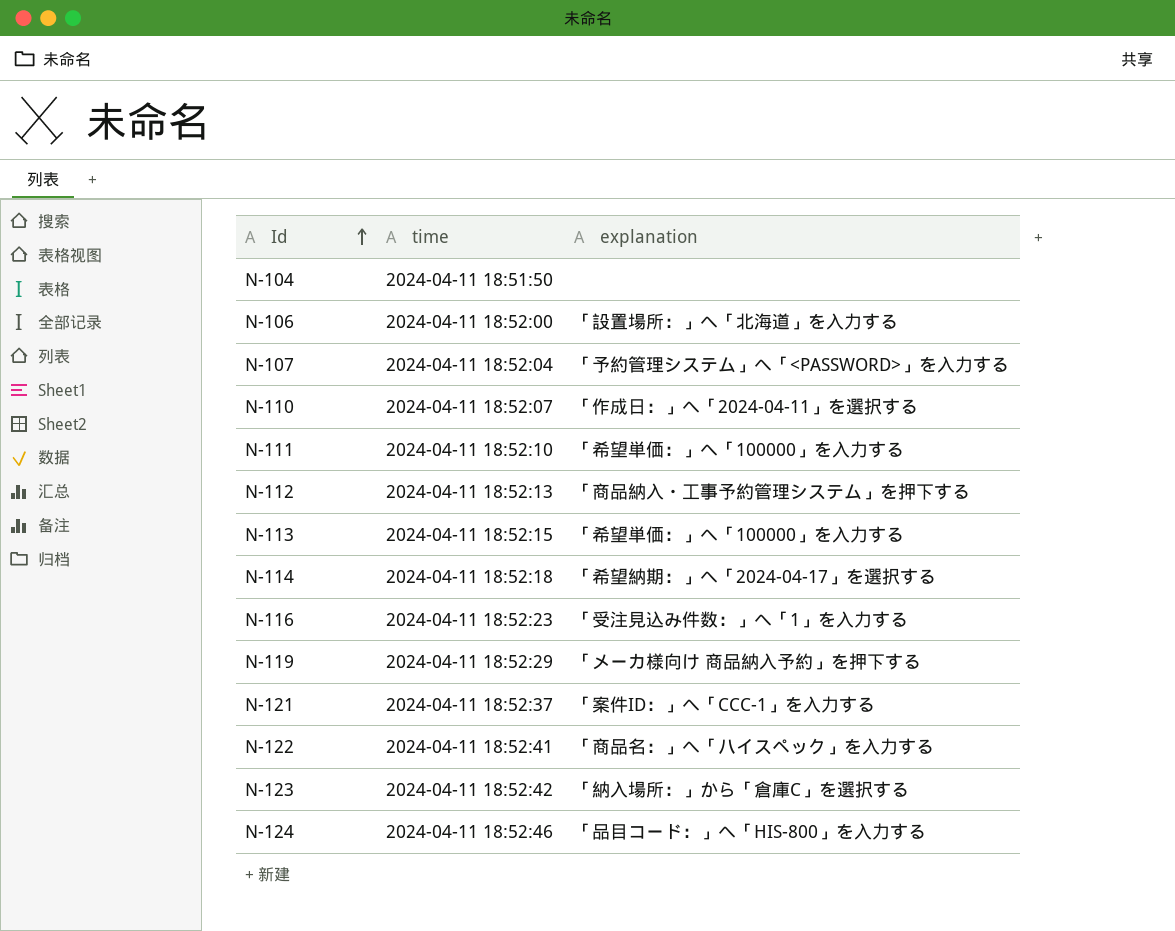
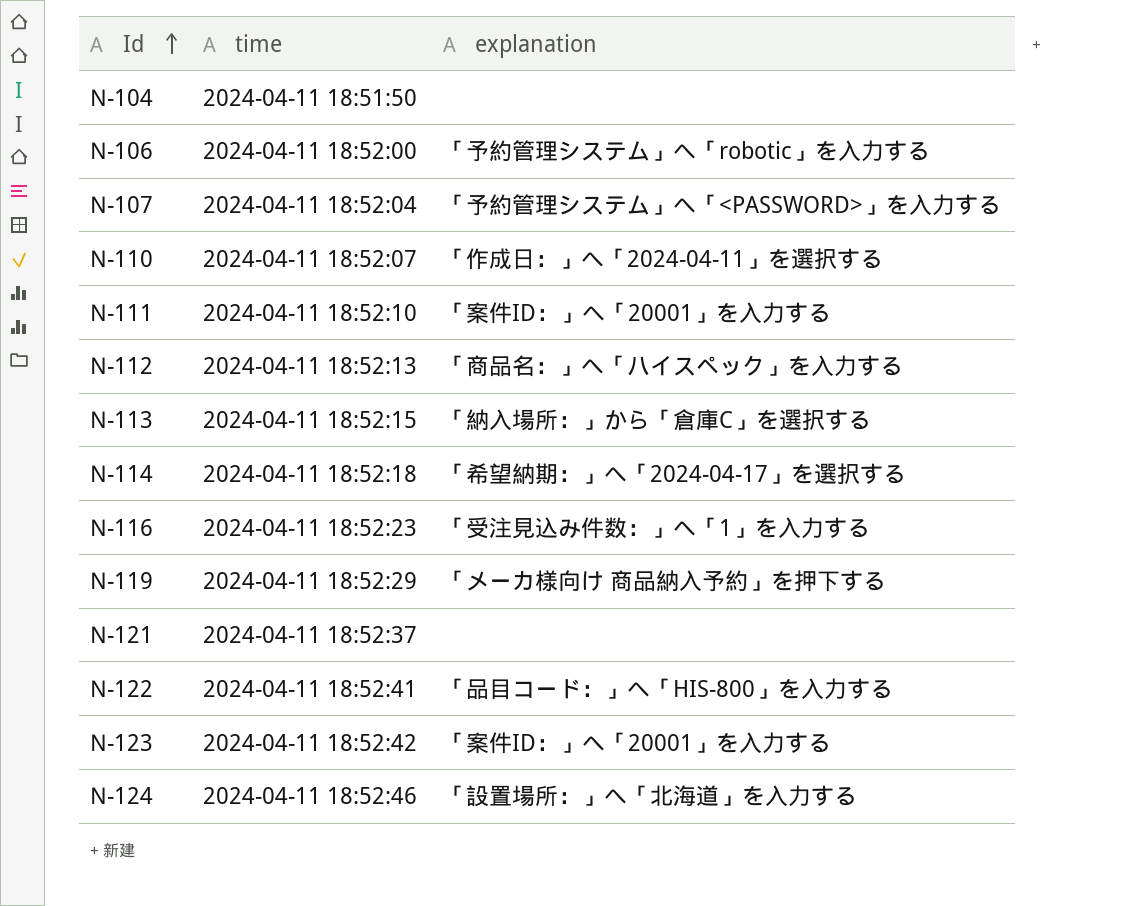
N-106 | explanation: 「設置場所：」へ「北海道」を入力する -> 「予約管理システム」へ「robotic」を入力する
N-111 | explanation: 「希望単価：」へ「100000」を入力する -> 「案件ID：」へ「20001」を入力する
N-112 | explanation: 「商品納入・工事予約管理システム」を押下する -> 「商品名：」へ「ハイスペック」を入力する
N-113 | explanation: 「希望単価：」へ「100000」を入力する -> 「納入場所：」から「倉庫C」を選択する
N-121 | explanation: 「案件ID：」へ「CCC-1」を入力する -> none
N-122 | explanation: 「商品名：」へ「ハイスペック」を入力する -> 「品目コード：」へ「HIS-800」を入力する
N-123 | explanation: 「納入場所：」から「倉庫C」を選択する -> 「案件ID：」へ「20001」を入力する
N-124 | explanation: 「品目コード：」へ「HIS-800」を入力する -> 「設置場所：」へ「北海道」を入力する

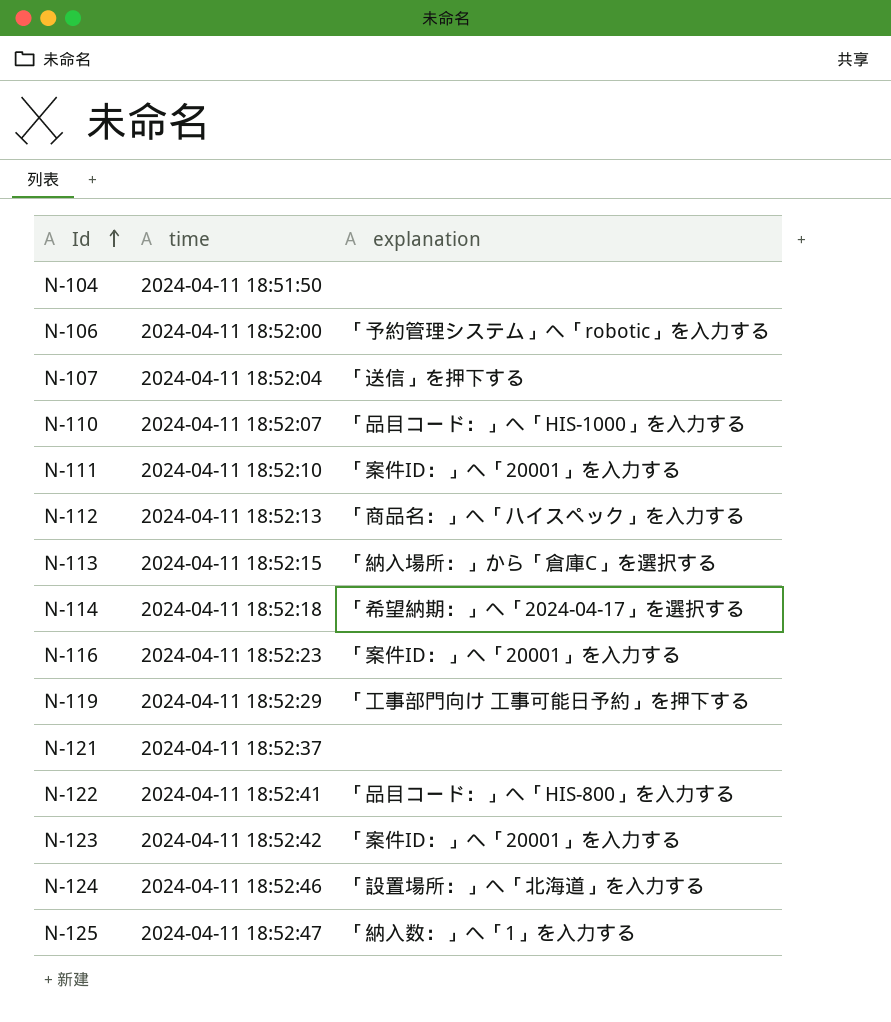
N-107 | explanation: 「予約管理システム」へ「<PASSWORD>」を入力する -> 「送信」を押下する
N-110 | explanation: 「作成日：」へ「2024-04-11」を選択する -> 「品目コード：」へ「HIS-1000」を入力する
N-116 | explanation: 「受注見込み件数：」へ「1」を入力する -> 「案件ID：」へ「20001」を入力する
N-119 | explanation: 「メーカ様向け 商品納入予約」を押下する -> 「工事部門向け 工事可能日予約」を押下する
row N-125: none -> 2024-04-11 18:52:47 | 「納入数：」へ「1」を入力する

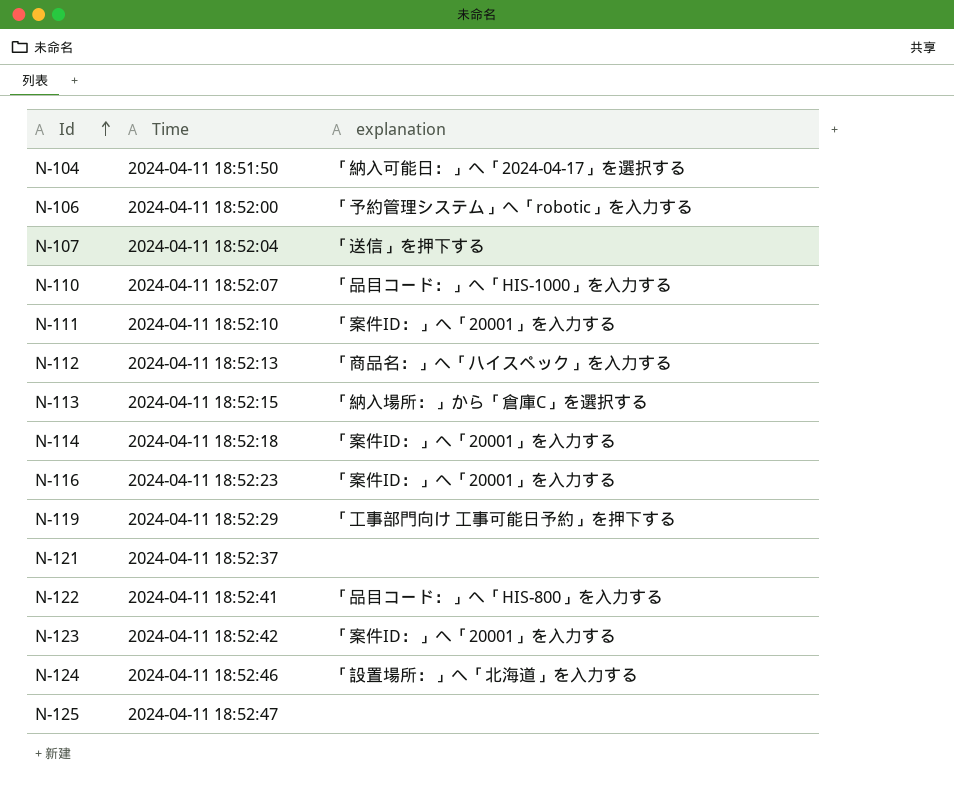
column name: time -> Time
N-104 | explanation: none -> 「納入可能日：」へ「2024-04-17」を選択する
N-114 | explanation: 「希望納期：」へ「2024-04-17」を選択する -> 「案件ID：」へ「20001」を入力する
N-125 | explanation: 「納入数：」へ「1」を入力する -> none

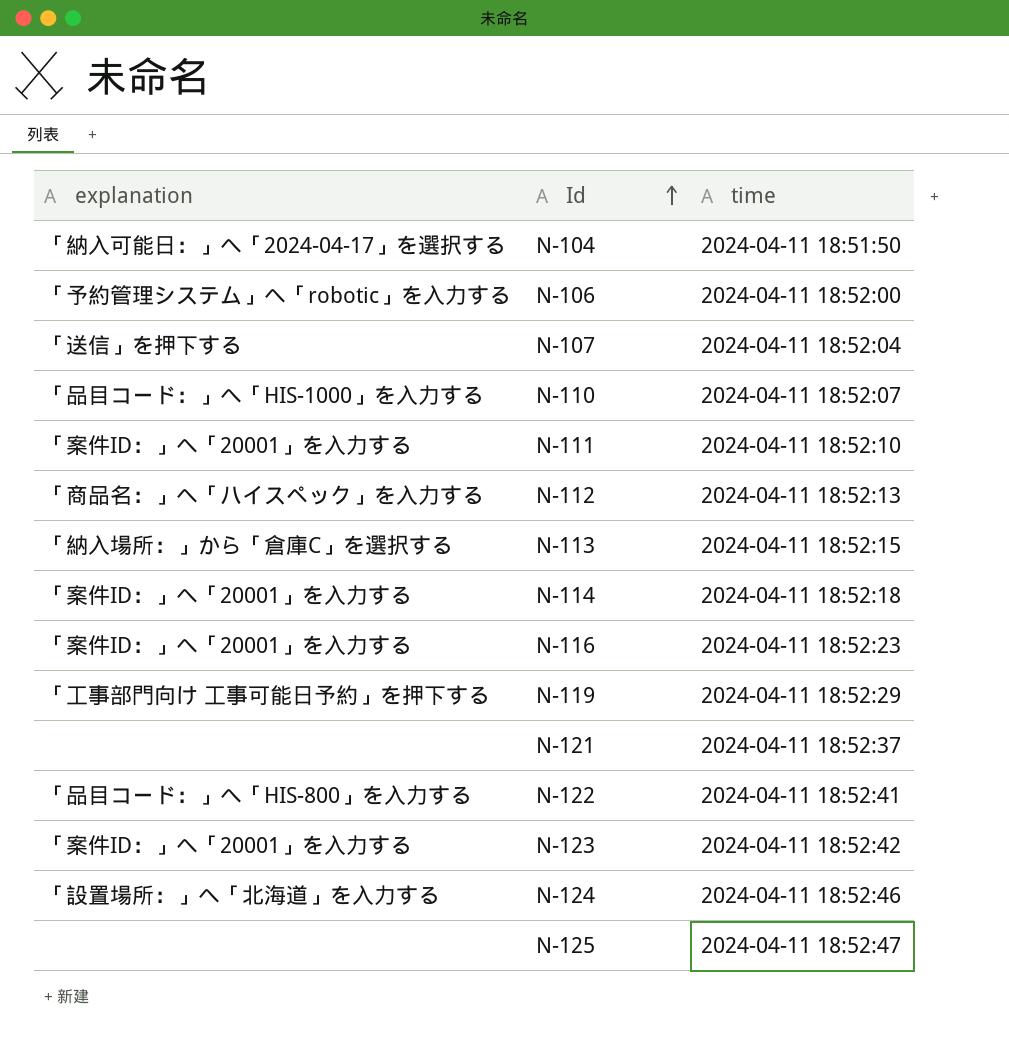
column explanation | position: 3 -> 1
column name: Time -> time

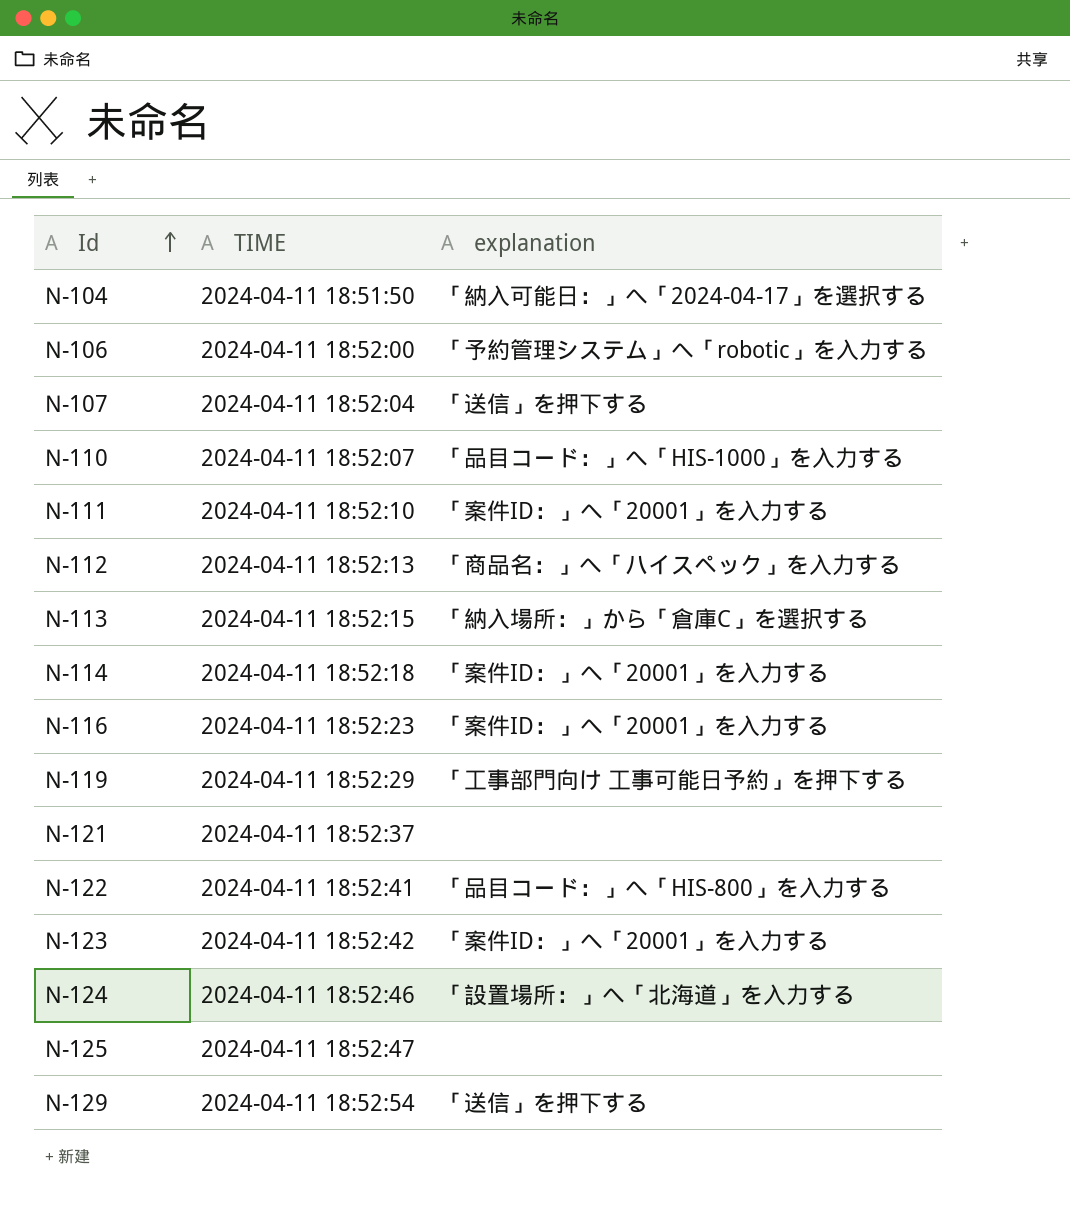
column name: time -> TIME
column explanation | position: 1 -> 3
row N-129: none -> 2024-04-11 18:52:54 | 「送信」を押下する

